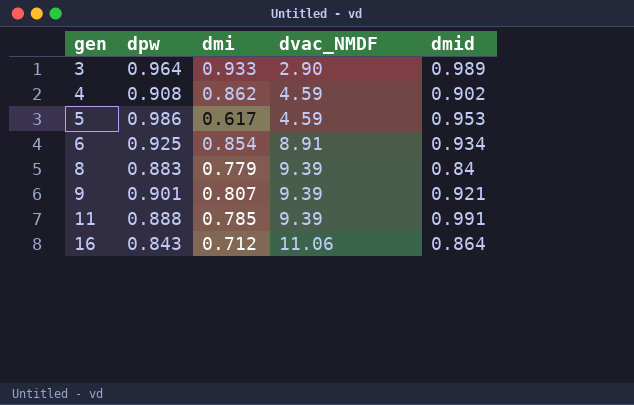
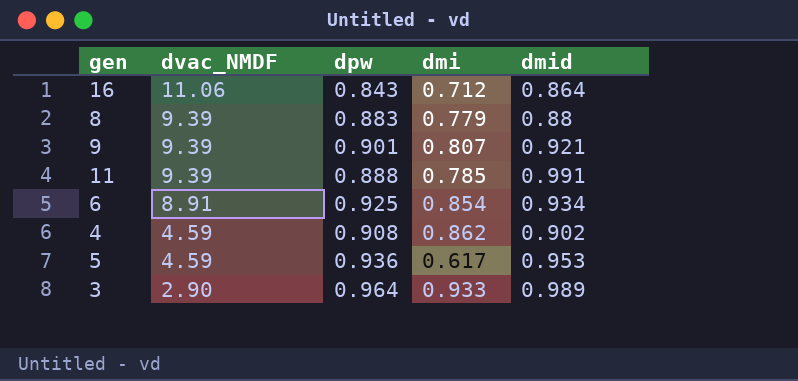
row order: gen ascending -> dvac_NMDF descending
column dvac_NMDF | position: 4 -> 2
8 | dmid: 0.84 -> 0.88
5 | dpw: 0.986 -> 0.936

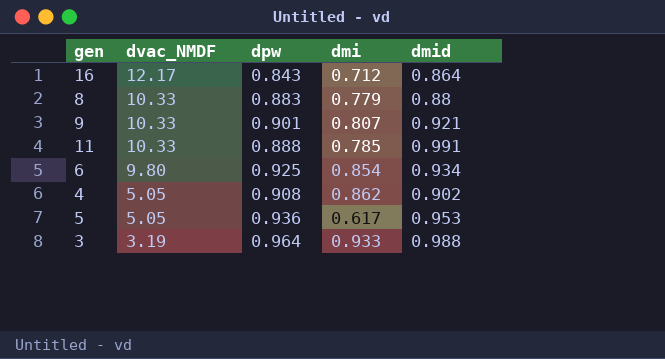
16 | dvac_NMDF: 11.06 -> 12.17
8 | dvac_NMDF: 9.39 -> 10.33
9 | dvac_NMDF: 9.39 -> 10.33
11 | dvac_NMDF: 9.39 -> 10.33
6 | dvac_NMDF: 8.91 -> 9.80
4 | dvac_NMDF: 4.59 -> 5.05
5 | dvac_NMDF: 4.59 -> 5.05
3 | dvac_NMDF: 2.90 -> 3.19
3 | dmid: 0.989 -> 0.988

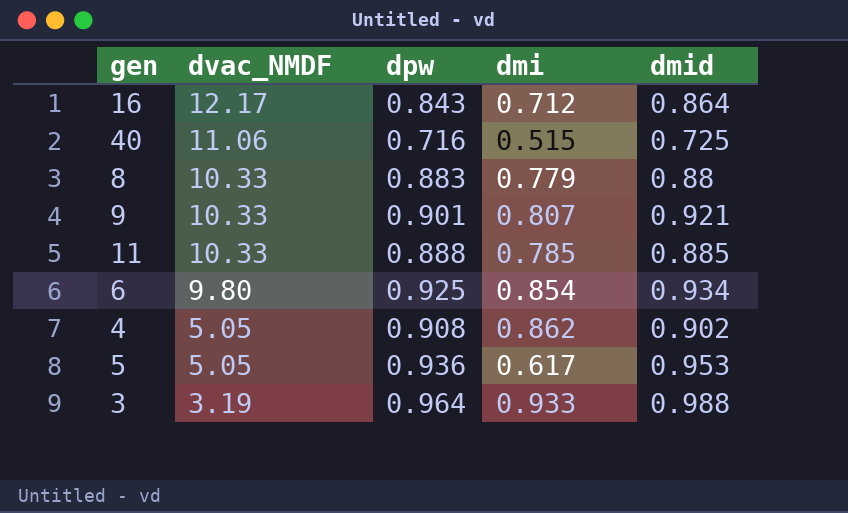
row 40: none -> 11.06 | 0.716 | 0.515 | 0.725
11 | dmid: 0.991 -> 0.885

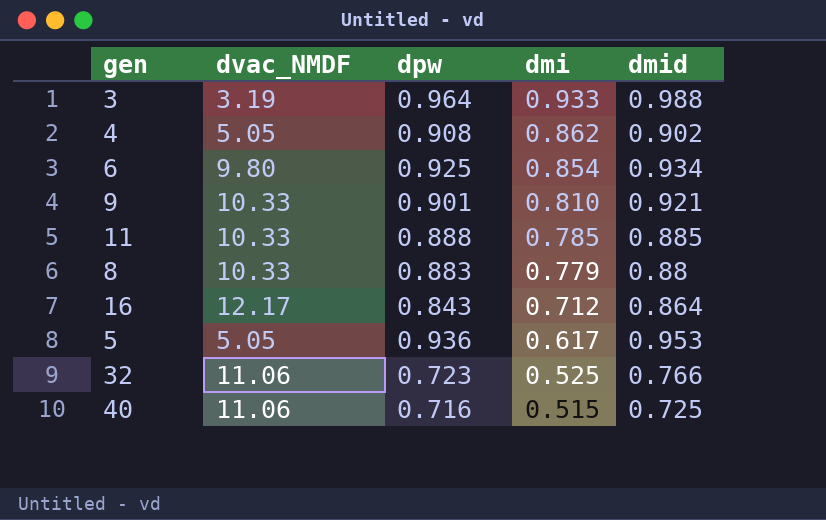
row order: dvac_NMDF descending -> dmi descending
9 | dmi: 0.807 -> 0.810
row 32: none -> 11.06 | 0.723 | 0.525 | 0.766

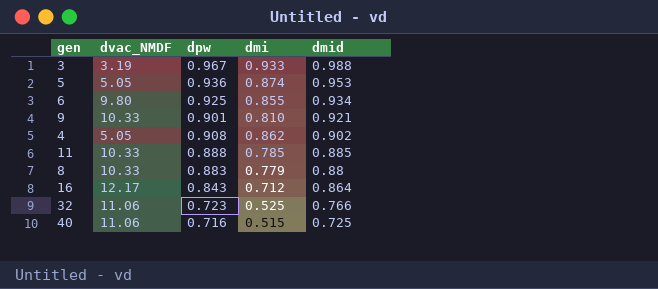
row order: dmi descending -> dmid descending
3 | dpw: 0.964 -> 0.967
5 | dmi: 0.617 -> 0.874
6 | dmi: 0.854 -> 0.855

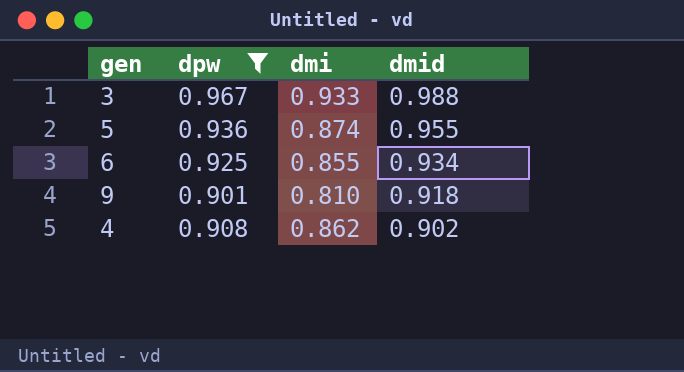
filter: none -> dpw >= 0.901
column dvac_NMDF | position: 2 -> none
5 | dmid: 0.953 -> 0.955
9 | dmid: 0.921 -> 0.918

